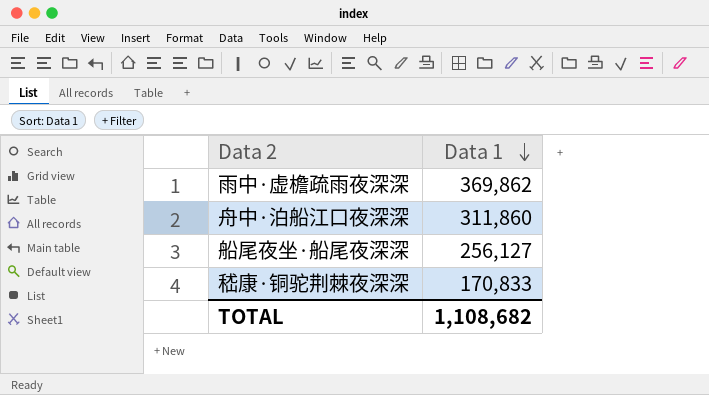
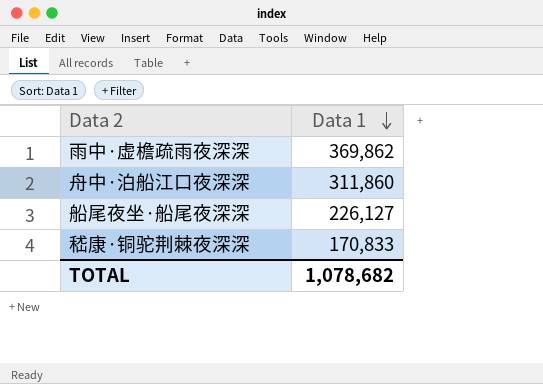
船尾夜坐·船尾夜深深 | Data 1: 256,127 -> 226,127
TOTAL | Data 1: 1,108,682 -> 1,078,682

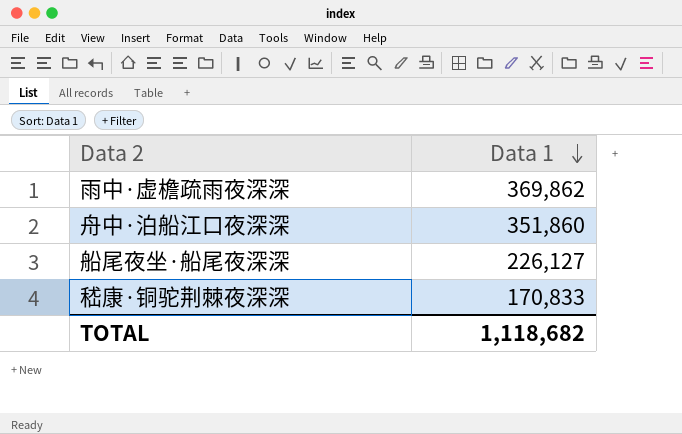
舟中·泊船江口夜深深 | Data 1: 311,860 -> 351,860
TOTAL | Data 1: 1,078,682 -> 1,118,682

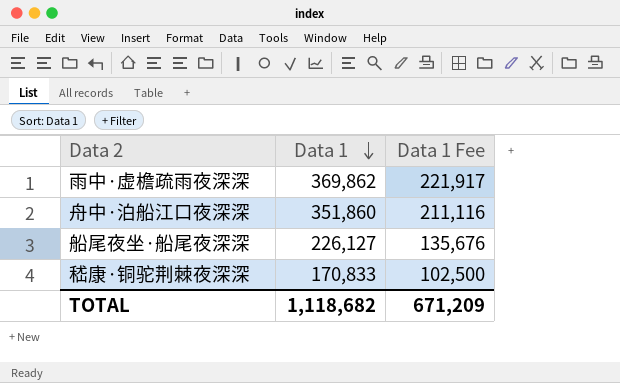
column Data 1 Fee | formula: none -> [Data 1] * 0.6

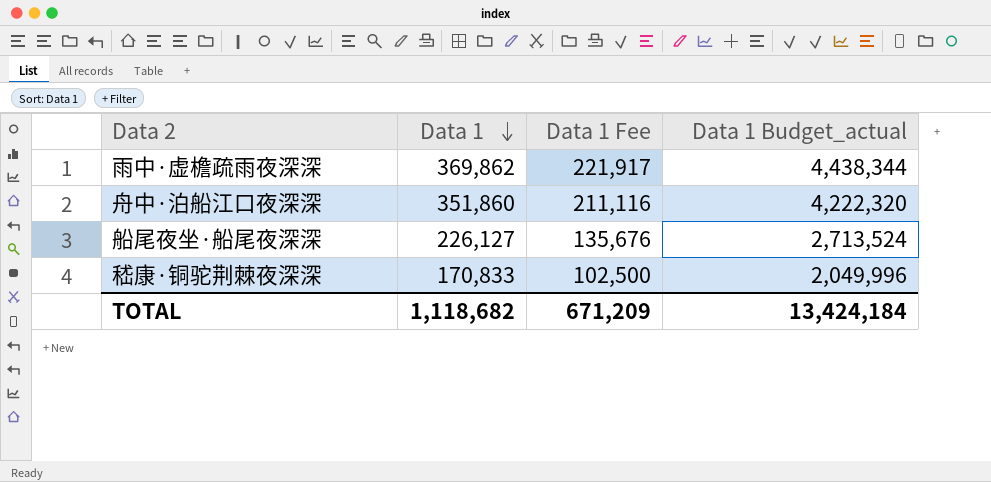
column Data 1 Budget_actual | formula: none -> [Data 1] * 12

